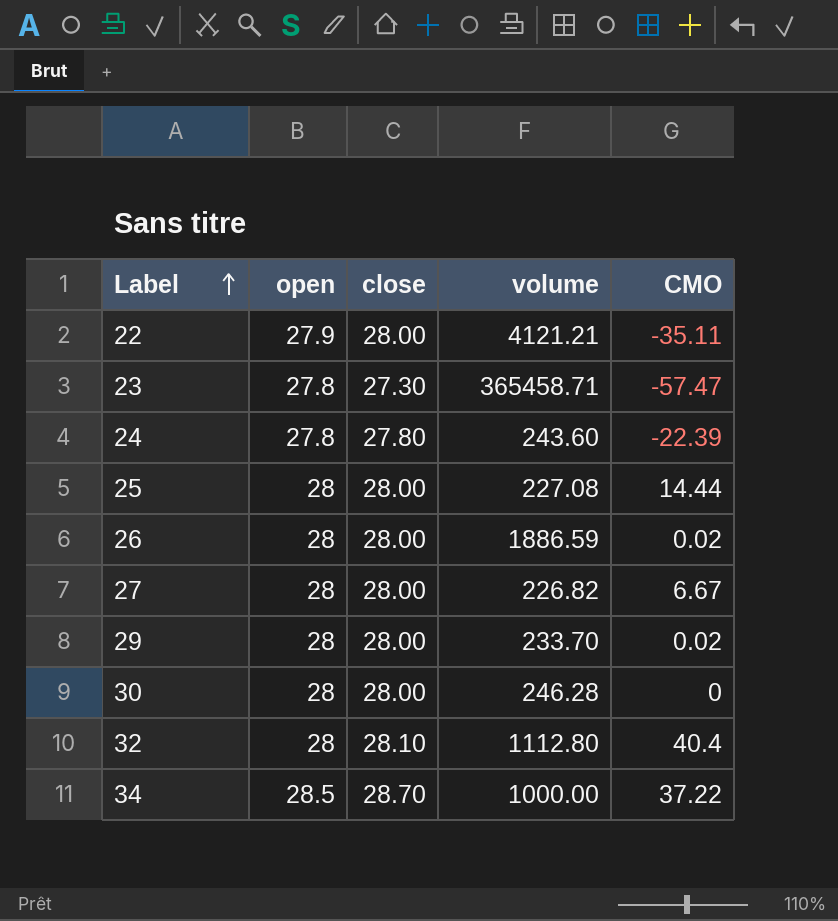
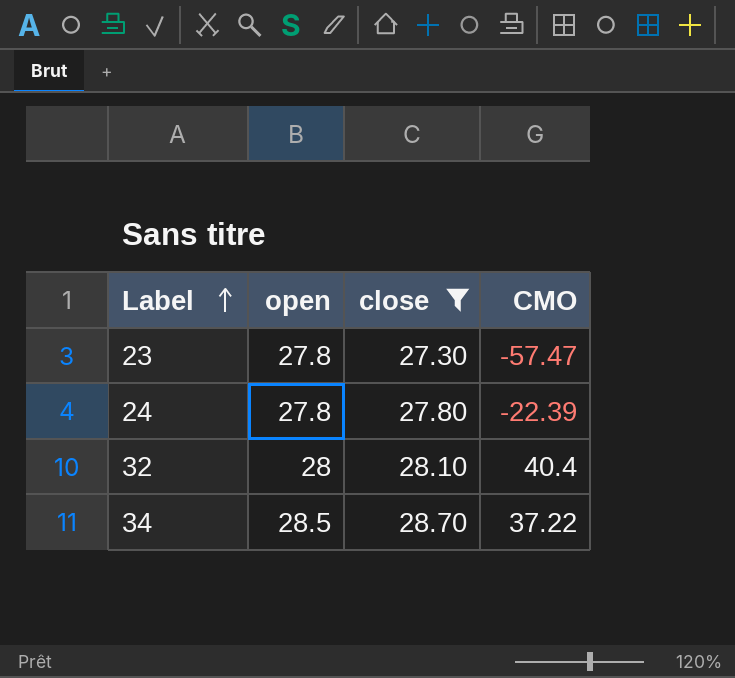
filter: none -> close != 28.00
column volume | position: 4 -> none

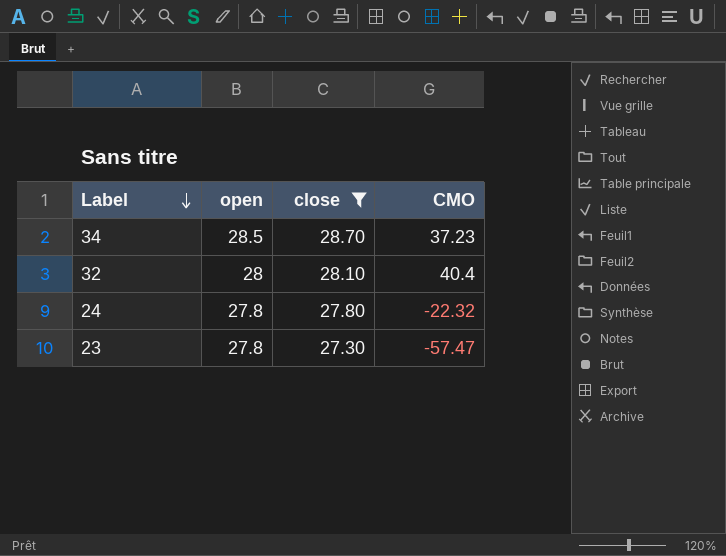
row order: Label ascending -> Label descending
34 | CMO: 37.22 -> 37.23
24 | CMO: -22.39 -> -22.32

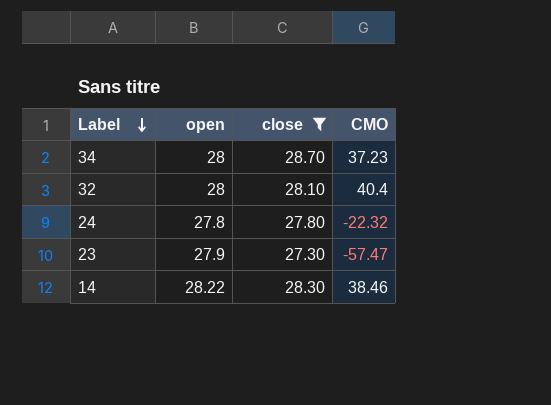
34 | open: 28.5 -> 28
23 | open: 27.8 -> 27.9
row 14: none -> 28.22 | 28.30 | 38.46

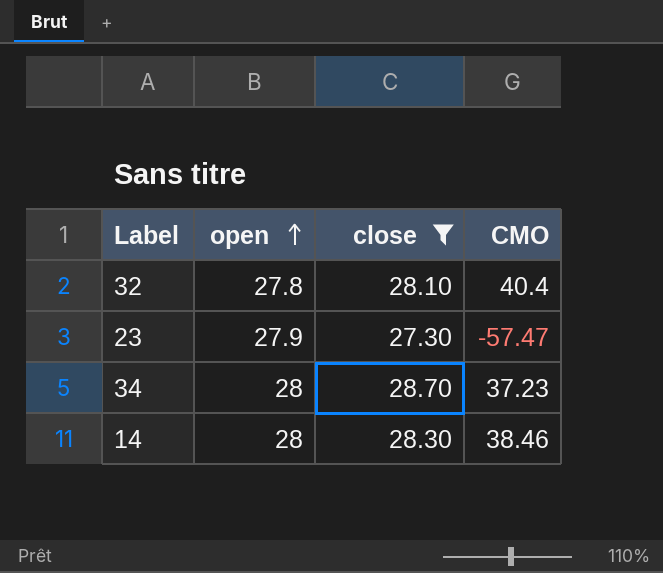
row order: Label descending -> open ascending
row 24: 27.8 | 27.80 | -22.32 -> none
32 | open: 28 -> 27.8
14 | open: 28.22 -> 28

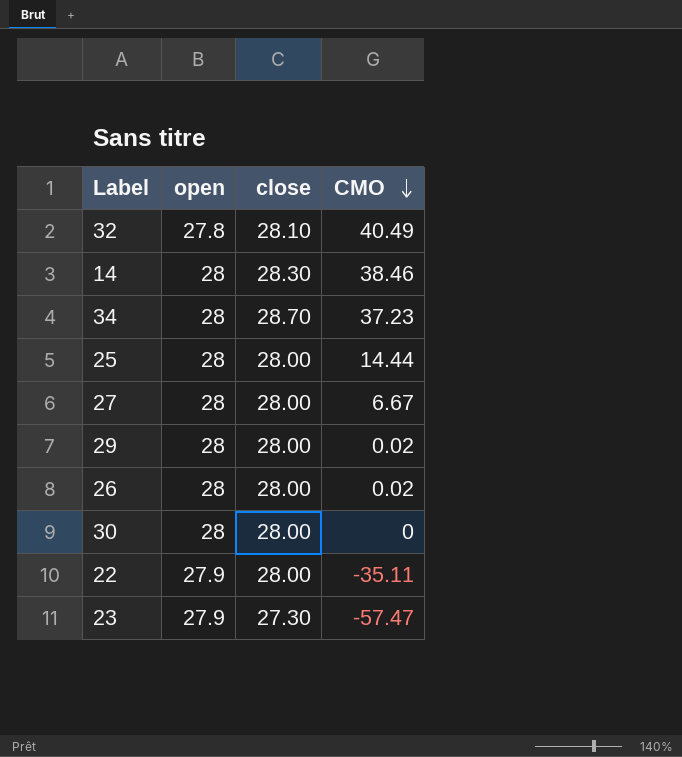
filter: close != 28.00 -> none
row order: open ascending -> CMO descending
32 | CMO: 40.4 -> 40.49

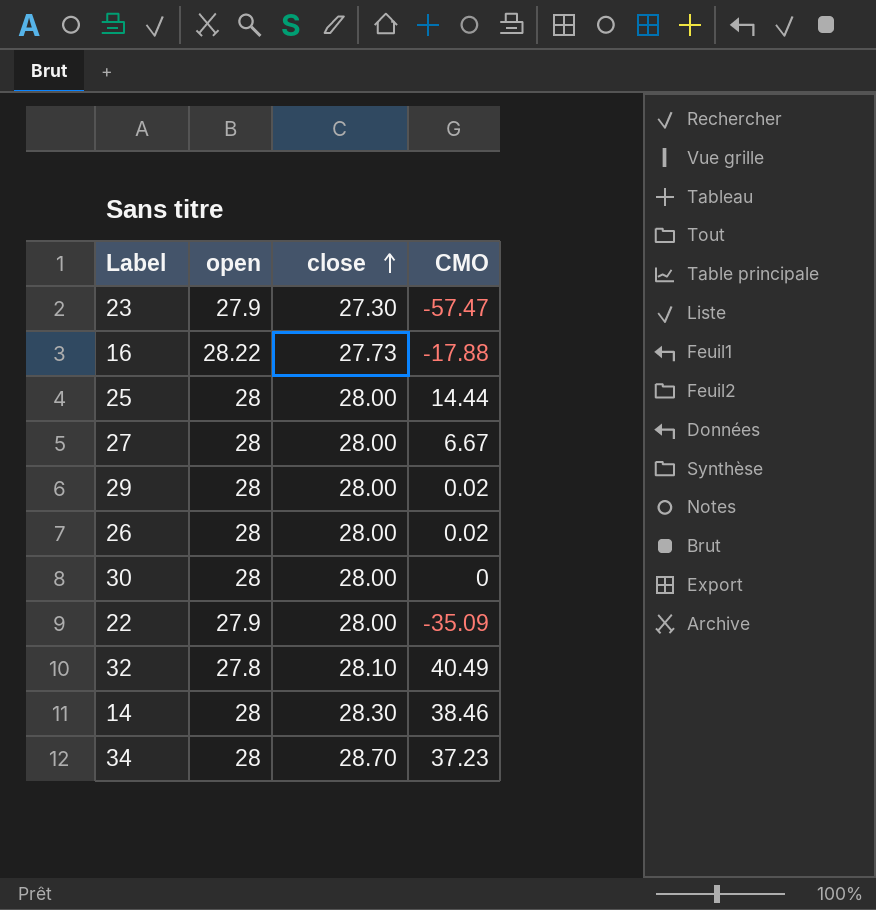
row order: CMO descending -> close ascending
row 16: none -> 28.22 | 27.73 | -17.88
22 | CMO: -35.11 -> -35.09

